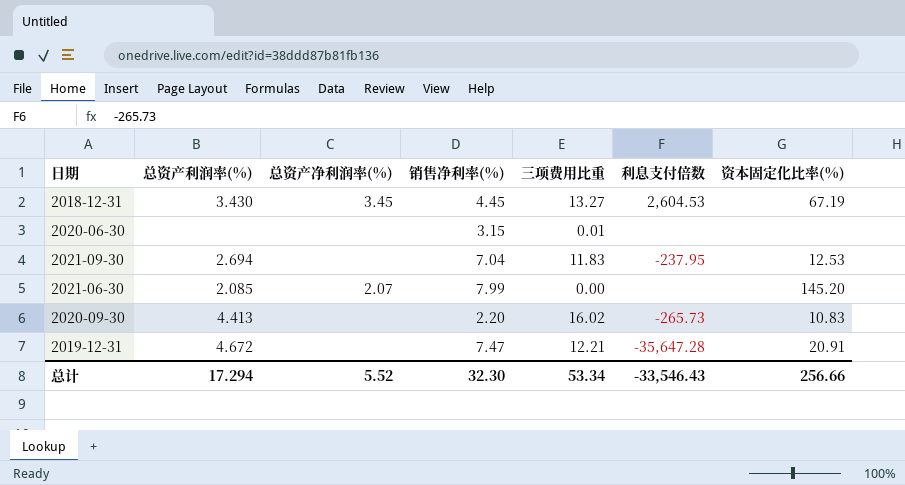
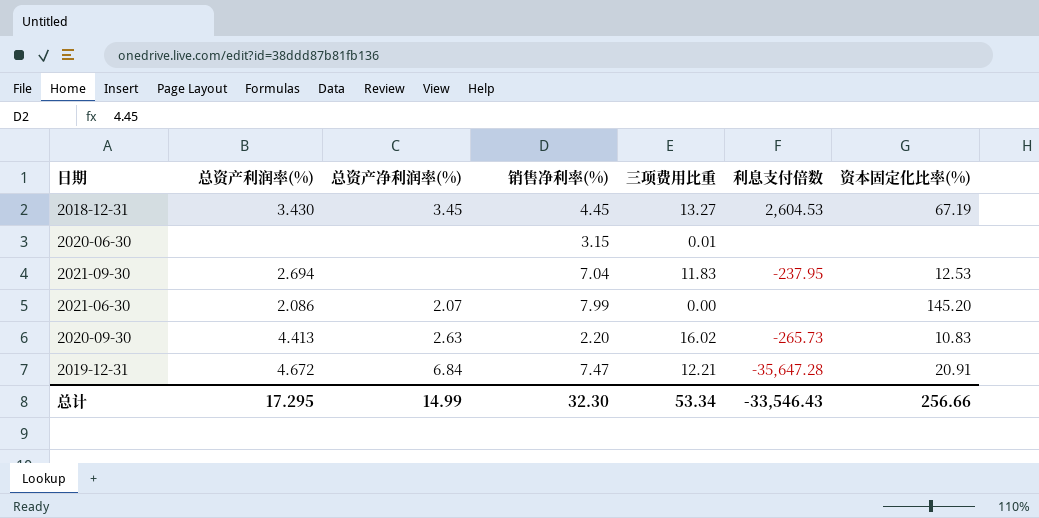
2021-06-30 | 总资产利润率(%): 2.085 -> 2.086
2020-09-30 | 总资产净利润率(%): none -> 2.63
2019-12-31 | 总资产净利润率(%): none -> 6.84
总计 | 总资产利润率(%): 17.294 -> 17.295
总计 | 总资产净利润率(%): 5.52 -> 14.99

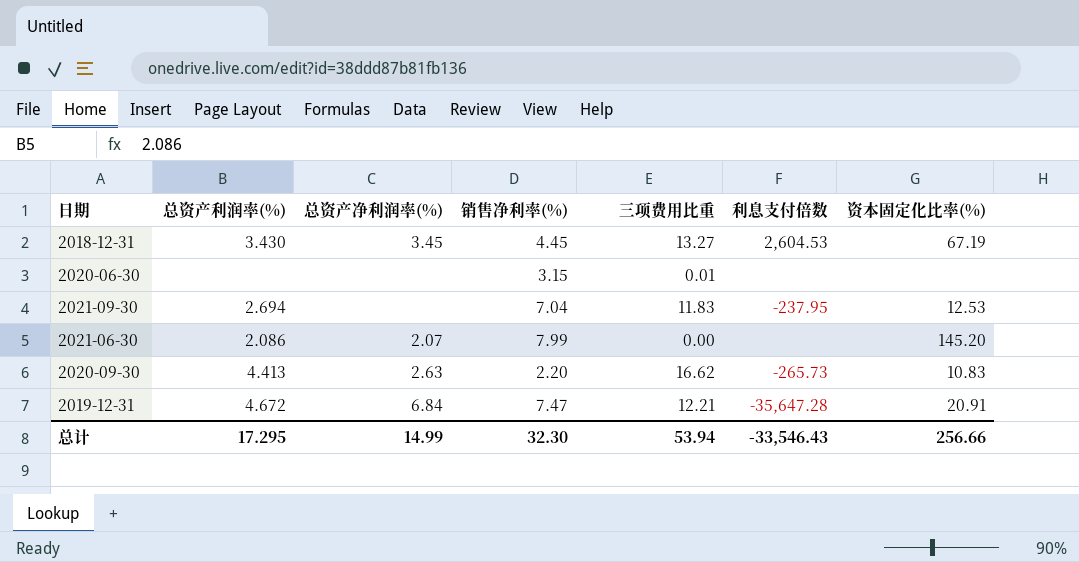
2020-09-30 | 三项费用比重: 16.02 -> 16.62
总计 | 三项费用比重: 53.34 -> 53.94

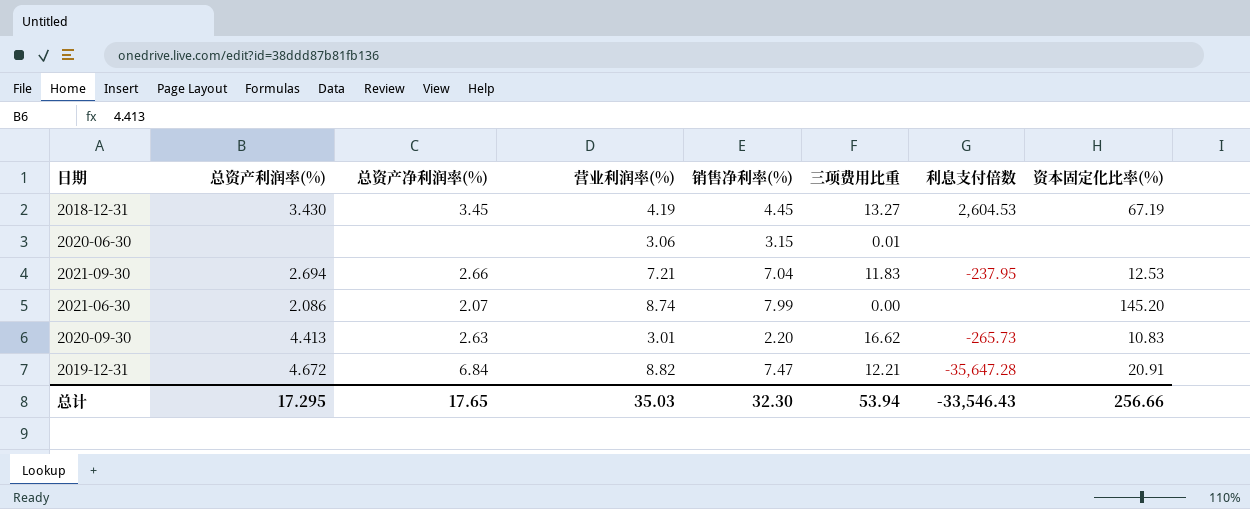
column 营业利润率(%) | position: none -> 4
2021-09-30 | 总资产净利润率(%): none -> 2.66
总计 | 总资产净利润率(%): 14.99 -> 17.65

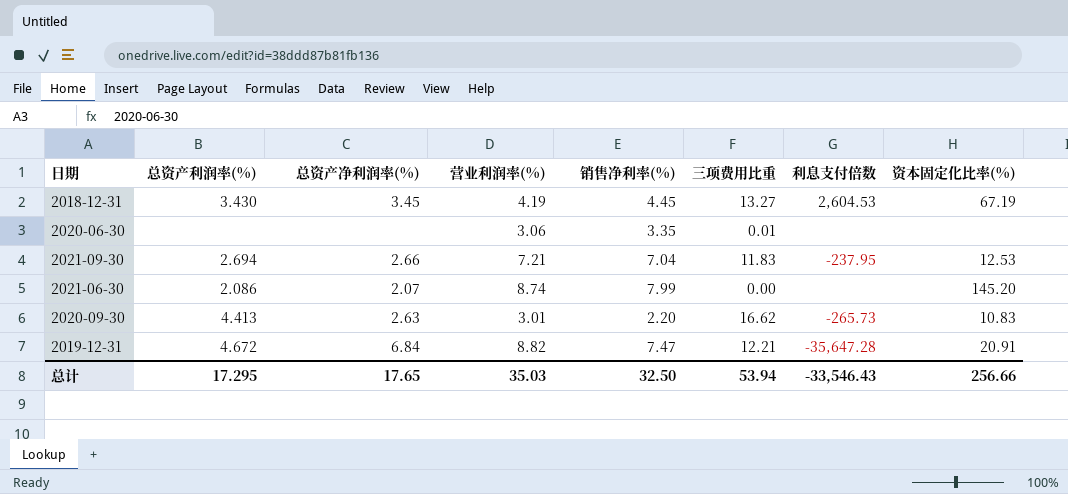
2020-06-30 | 销售净利率(%): 3.15 -> 3.35
总计 | 销售净利率(%): 32.30 -> 32.50

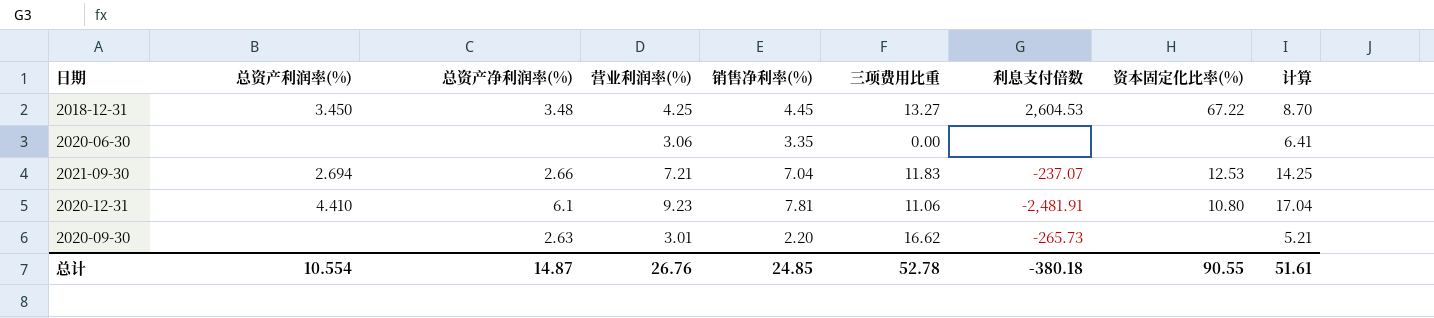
column 计算 | formula: none -> [营业利润率(%)] + [销售净利率(%)]
row 2021-06-30: 2.086 | 2.07 | 8.74 | 7.99 | 0.00 | none | 145.20 -> none
row 2019-12-31: 4.672 | 6.84 | 8.82 | 7.47 | 12.21 | -35,647.28 | 20.91 -> none
2018-12-31 | 总资产利润率(%): 3.430 -> 3.450
2018-12-31 | 总资产净利润率(%): 3.45 -> 3.48
2018-12-31 | 营业利润率(%): 4.19 -> 4.25
2018-12-31 | 资本固定化比率(%): 67.19 -> 67.22
2020-06-30 | 三项费用比重: 0.01 -> 0.00
2021-09-30 | 利息支付倍数: -237.95 -> -237.07
row 2020-12-31: none -> 4.410 | 6.1 | 9.23 | 7.81 | 11.06 | -2,481.91 | 10.80 | 17.04
2020-09-30 | 总资产利润率(%): 4.413 -> none
2020-09-30 | 资本固定化比率(%): 10.83 -> none
总计 | 总资产利润率(%): 17.295 -> 10.554
总计 | 总资产净利润率(%): 17.65 -> 14.87
总计 | 营业利润率(%): 35.03 -> 26.76
总计 | 销售净利率(%): 32.50 -> 24.85
总计 | 三项费用比重: 53.94 -> 52.78
总计 | 利息支付倍数: -33,546.43 -> -380.18
总计 | 资本固定化比率(%): 256.66 -> 90.55

